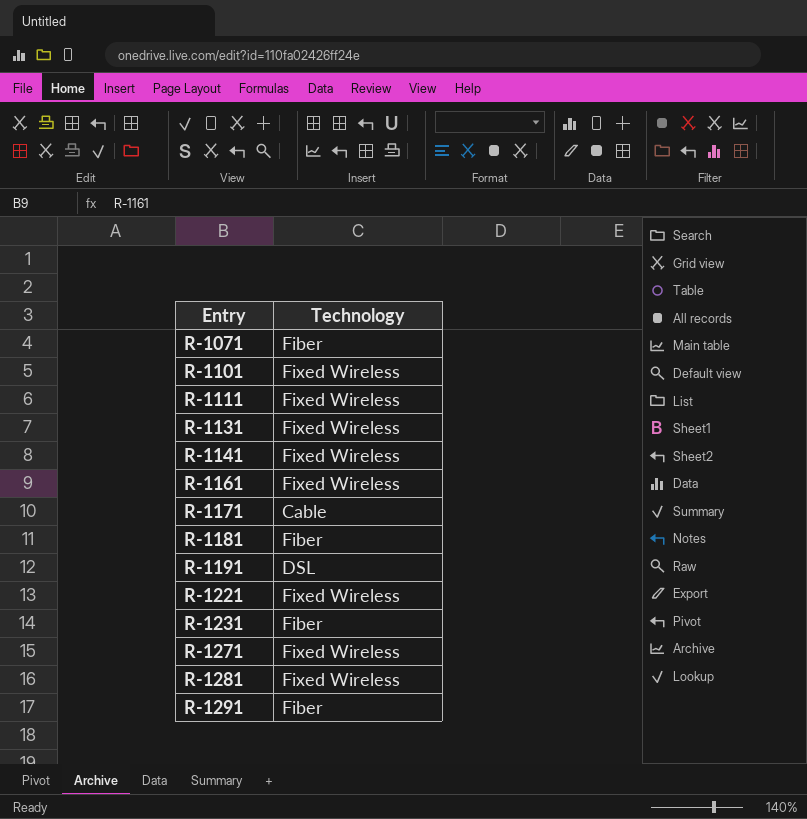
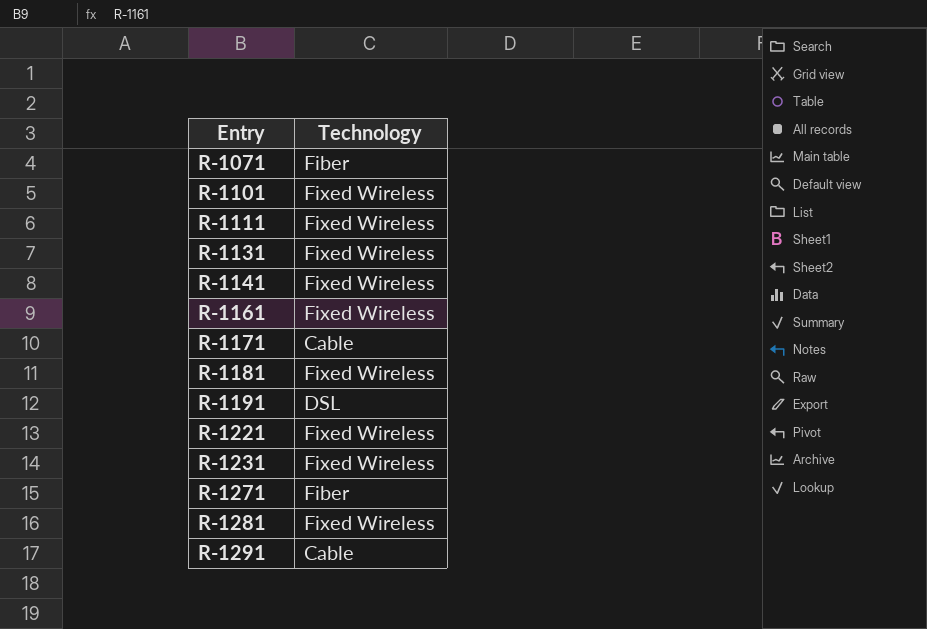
R-1181 | Technology: Fiber -> Fixed Wireless
R-1231 | Technology: Fiber -> Fixed Wireless
R-1271 | Technology: Fixed Wireless -> Fiber
R-1291 | Technology: Fiber -> Cable

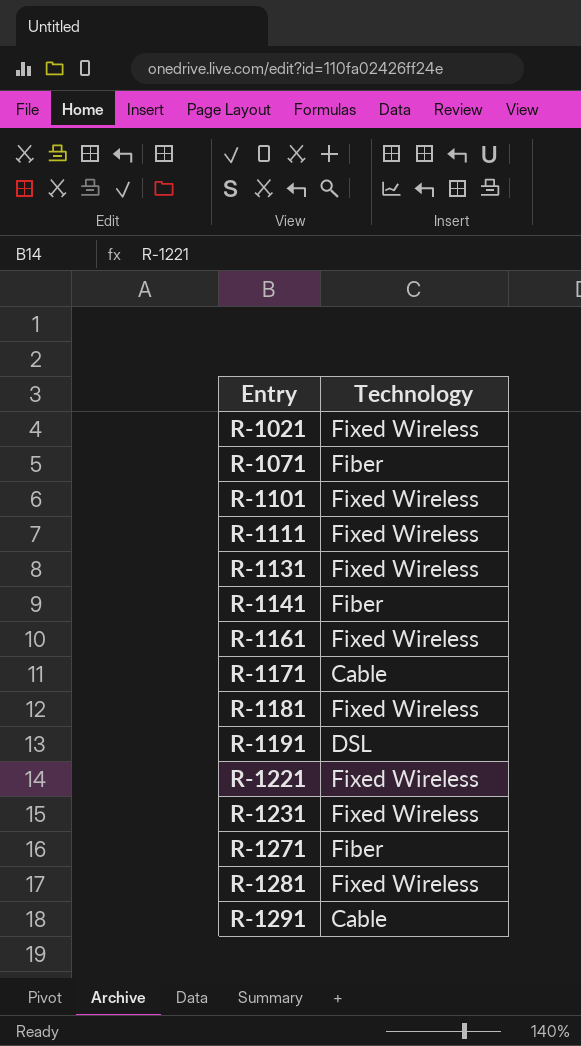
row R-1021: none -> Fixed Wireless
R-1141 | Technology: Fixed Wireless -> Fiber

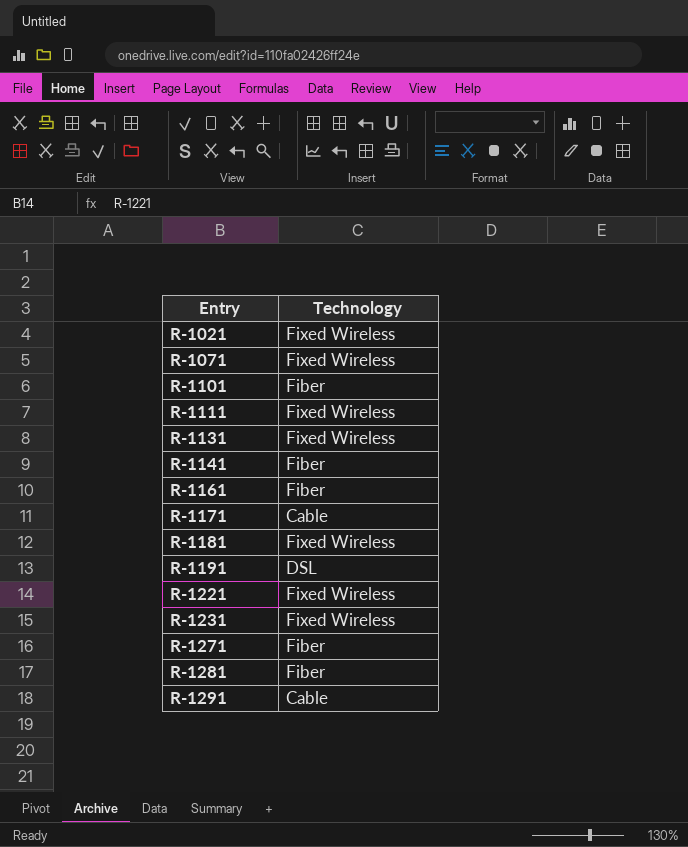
R-1071 | Technology: Fiber -> Fixed Wireless
R-1101 | Technology: Fixed Wireless -> Fiber
R-1161 | Technology: Fixed Wireless -> Fiber
R-1281 | Technology: Fixed Wireless -> Fiber

